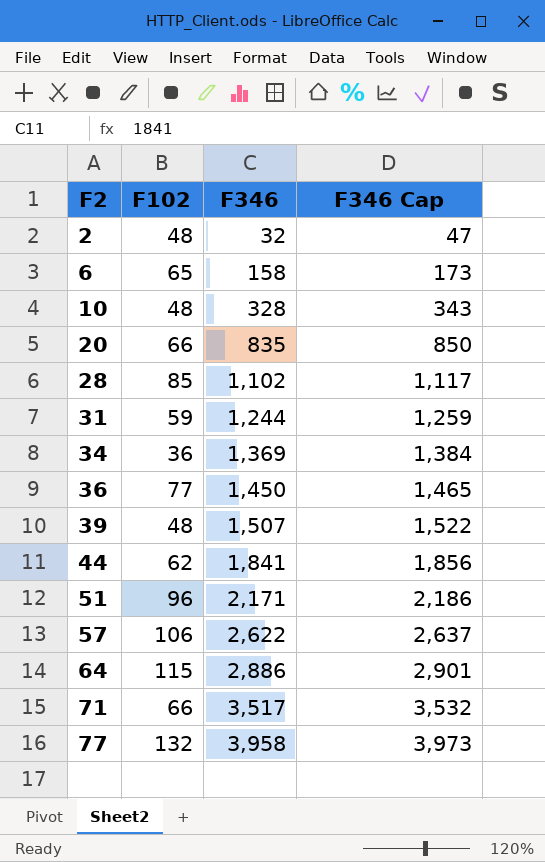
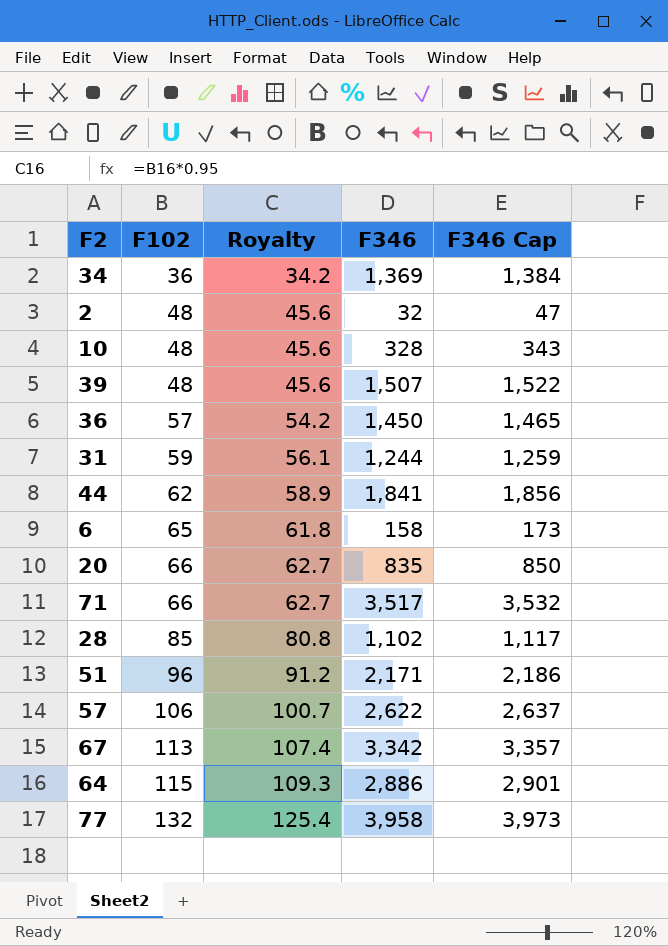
row order: F2 ascending -> F102 ascending
column Royalty | formula: none -> [F102] * 0.95
36 | F102: 77 -> 57
row 67: none -> 113 | 107.4 | 3,342 | 3,357

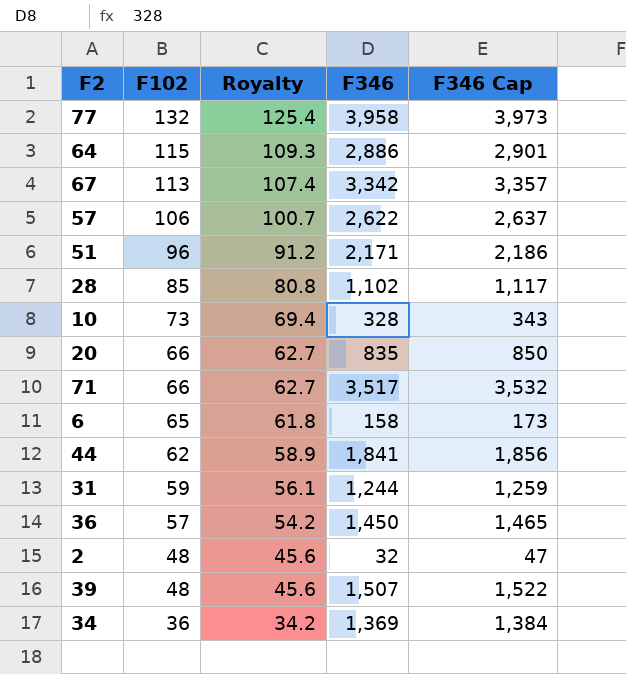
row order: F102 ascending -> F102 descending
10 | F102: 48 -> 73
10 | Royalty: 45.6 -> 69.4

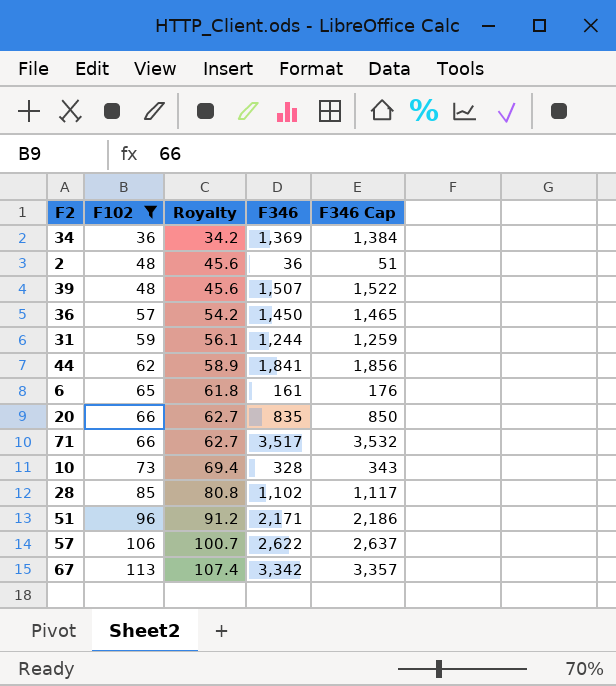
filter: none -> F102 <= 113
row order: F102 descending -> F102 ascending
2 | F346: 32 -> 36
2 | F346 Cap: 47 -> 51
6 | F346: 158 -> 161
6 | F346 Cap: 173 -> 176

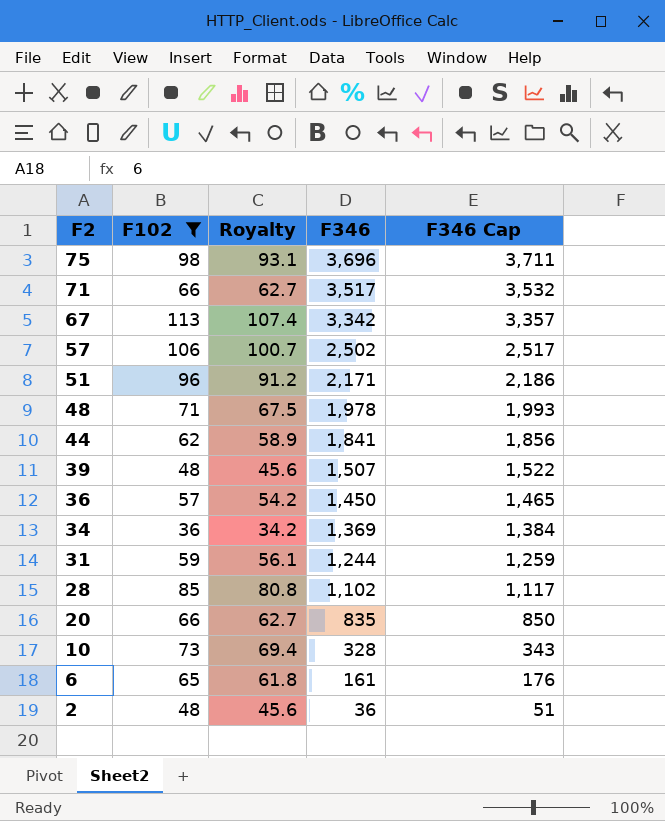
row order: F102 ascending -> F2 descending
row 75: none -> 98 | 93.1 | 3,696 | 3,711
57 | F346: 2,622 -> 2,502
57 | F346 Cap: 2,637 -> 2,517
row 48: none -> 71 | 67.5 | 1,978 | 1,993

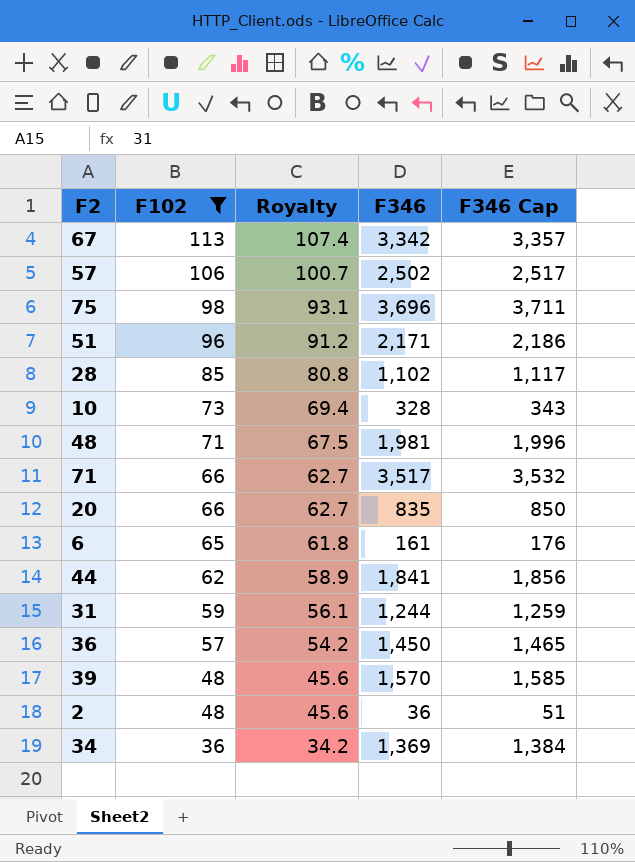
row order: F2 descending -> F102 descending
48 | F346: 1,978 -> 1,981
48 | F346 Cap: 1,993 -> 1,996
39 | F346: 1,507 -> 1,570
39 | F346 Cap: 1,522 -> 1,585

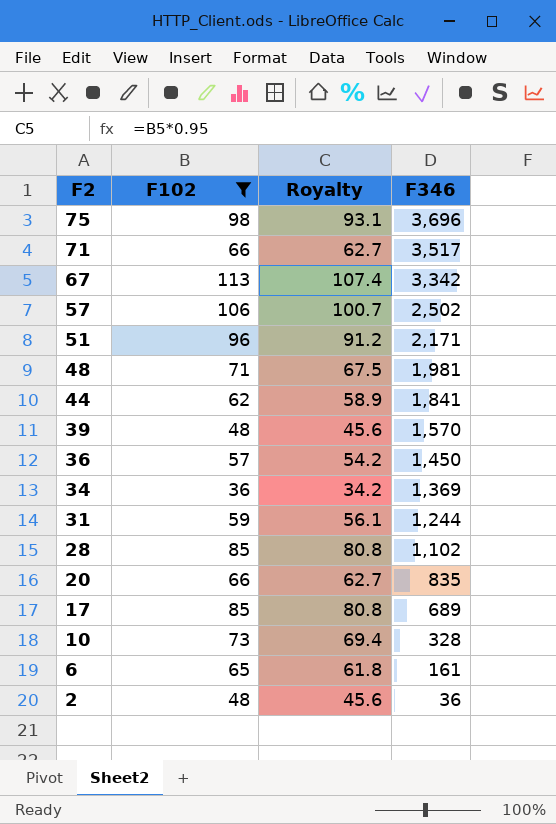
row order: F102 descending -> F2 descending
column F346 Cap | formula: [F346] + 15 -> none
row 17: none -> 85 | 80.8 | 689

